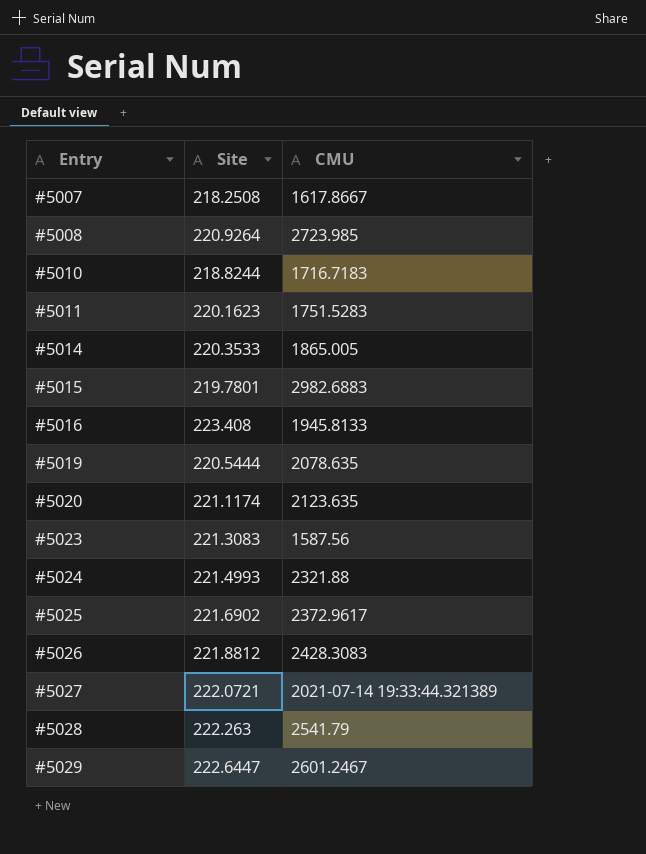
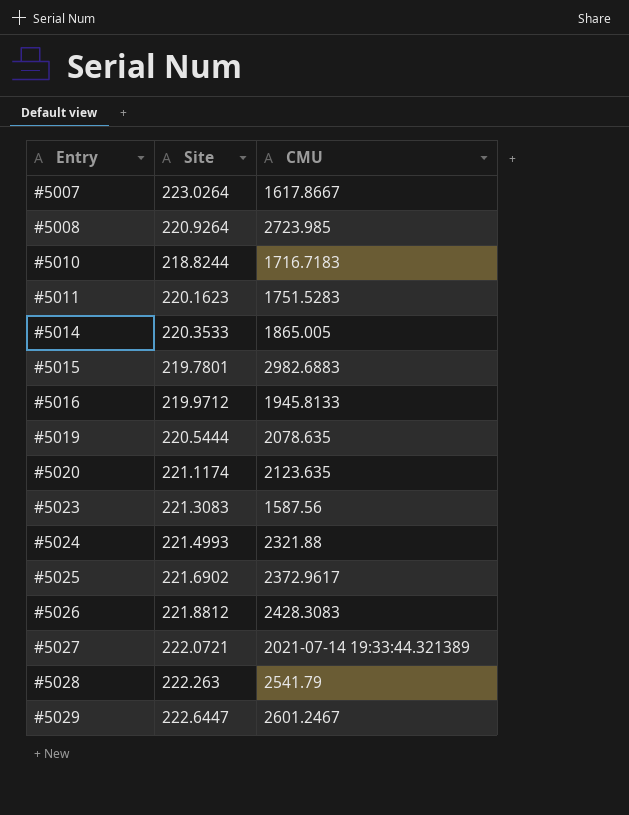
#5007 | Site: 218.2508 -> 223.0264
#5016 | Site: 223.408 -> 219.9712

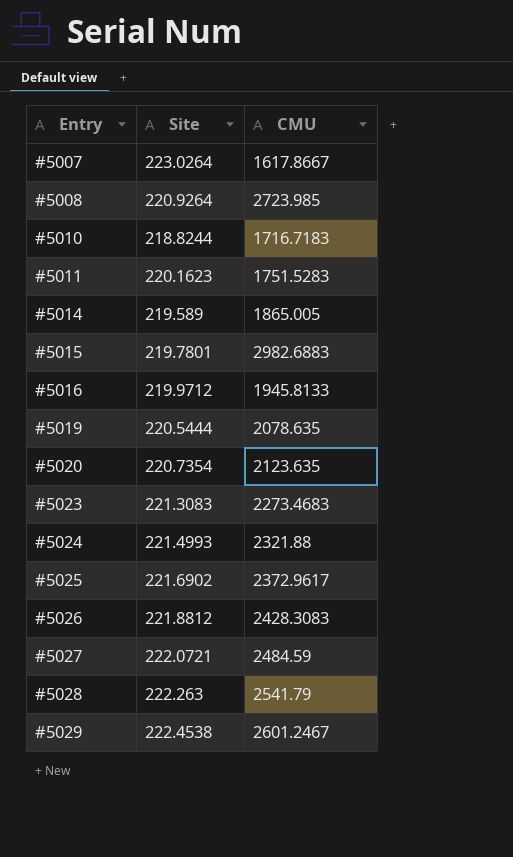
#5014 | Site: 220.3533 -> 219.589
#5020 | Site: 221.1174 -> 220.7354
#5023 | CMU: 1587.56 -> 2273.4683
#5027 | CMU: 2021-07-14 19:33:44.321389 -> 2484.59
#5029 | Site: 222.6447 -> 222.4538

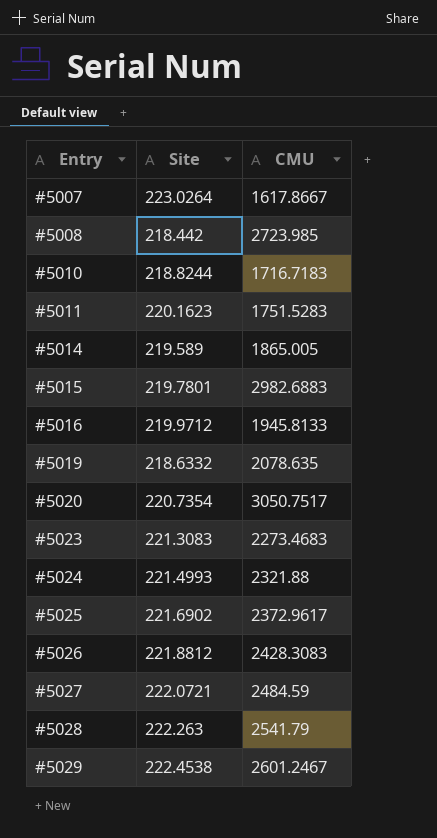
#5008 | Site: 220.9264 -> 218.442
#5019 | Site: 220.5444 -> 218.6332
#5020 | CMU: 2123.635 -> 3050.7517

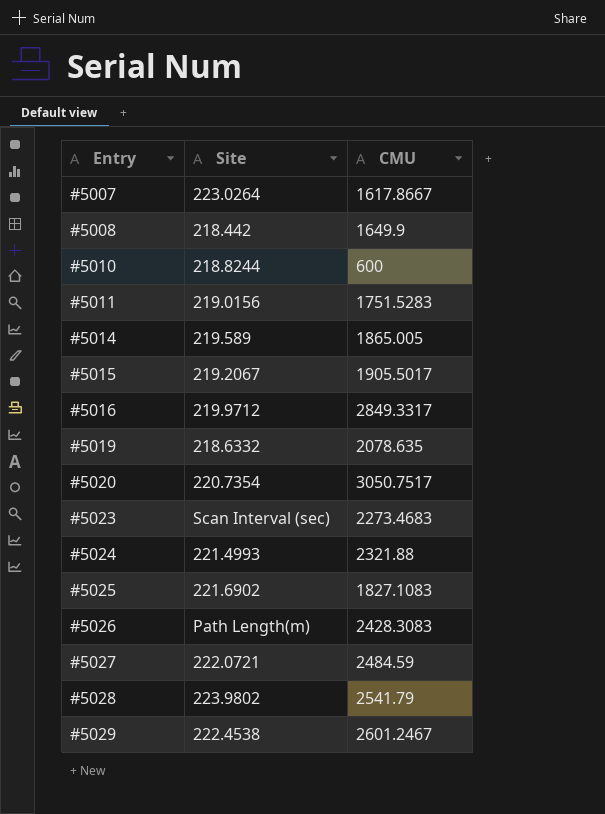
#5008 | CMU: 2723.985 -> 1649.9
#5010 | CMU: 1716.7183 -> 600
#5011 | Site: 220.1623 -> 219.0156
#5015 | Site: 219.7801 -> 219.2067
#5015 | CMU: 2982.6883 -> 1905.5017
#5016 | CMU: 1945.8133 -> 2849.3317
#5023 | Site: 221.3083 -> Scan Interval (sec)
#5025 | CMU: 2372.9617 -> 1827.1083
#5026 | Site: 221.8812 -> Path Length(m)
#5028 | Site: 222.263 -> 223.9802

